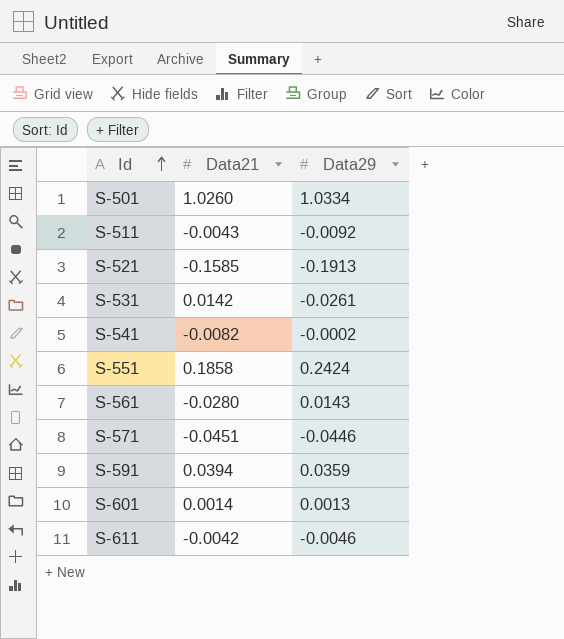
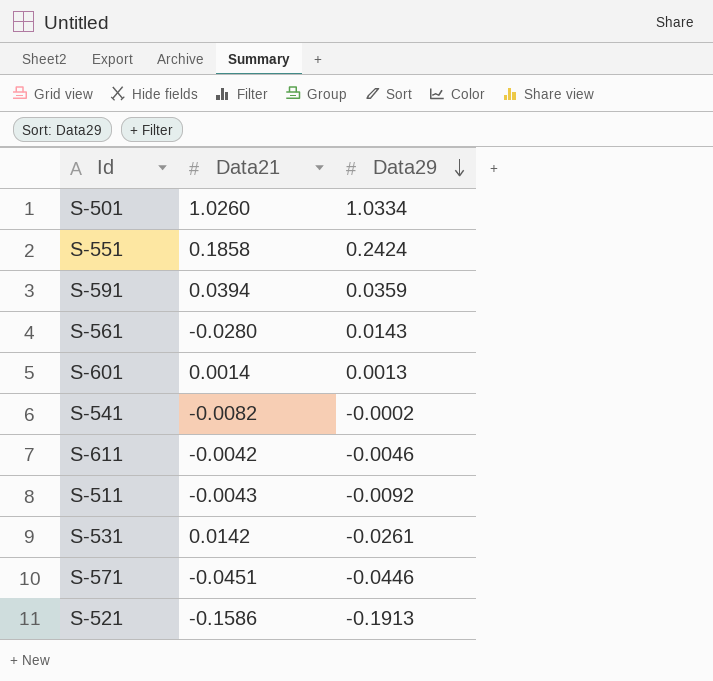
row order: Id ascending -> Data29 descending
S-521 | Data21: -0.1585 -> -0.1586

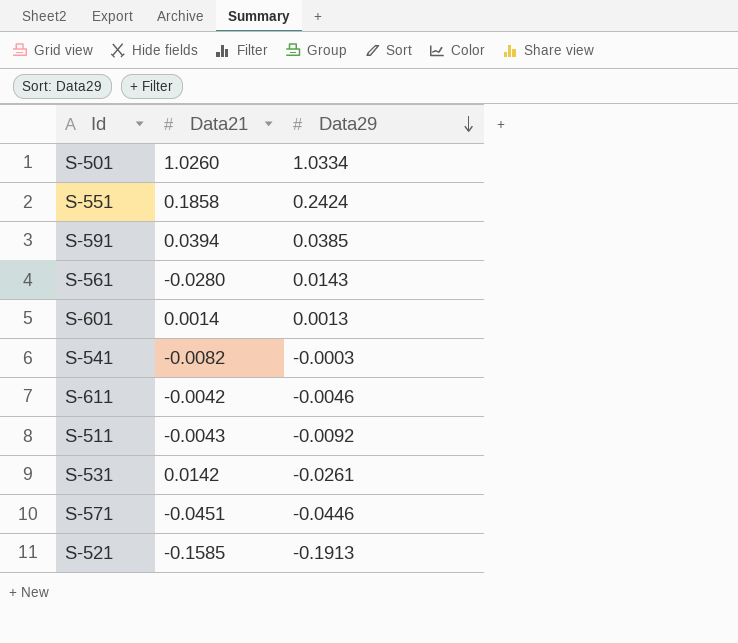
S-591 | Data29: 0.0359 -> 0.0385
S-541 | Data29: -0.0002 -> -0.0003
S-521 | Data21: -0.1586 -> -0.1585

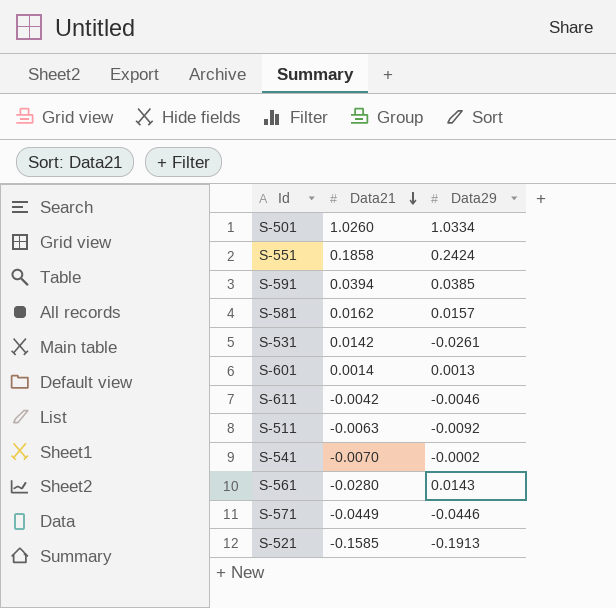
row order: Data29 descending -> Data21 descending
row S-581: none -> 0.0162 | 0.0157
S-511 | Data21: -0.0043 -> -0.0063
S-541 | Data21: -0.0082 -> -0.0070
S-541 | Data29: -0.0003 -> -0.0002
S-571 | Data21: -0.0451 -> -0.0449

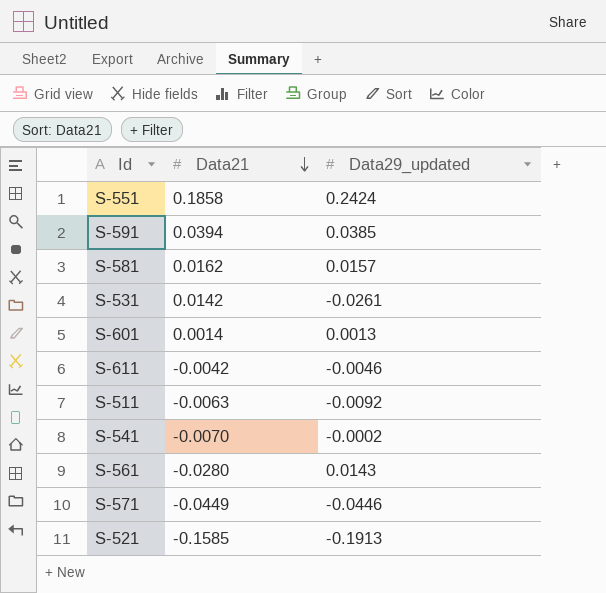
column name: Data29 -> Data29_updated
row S-501: 1.0260 | 1.0334 -> none

